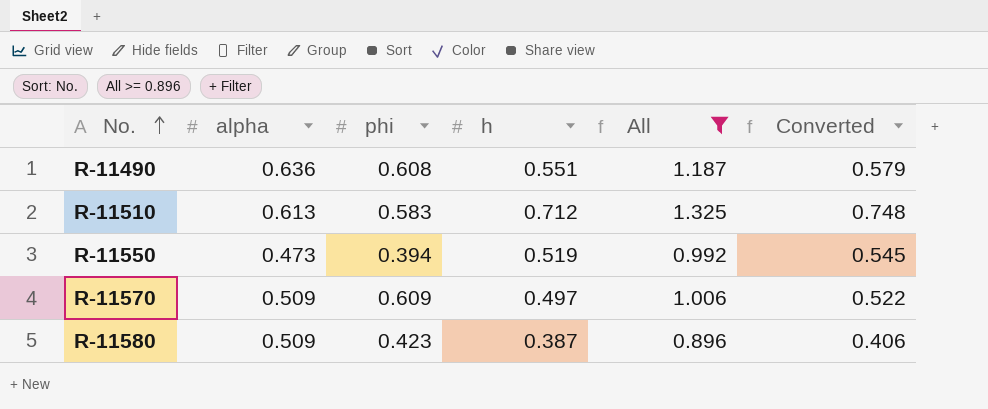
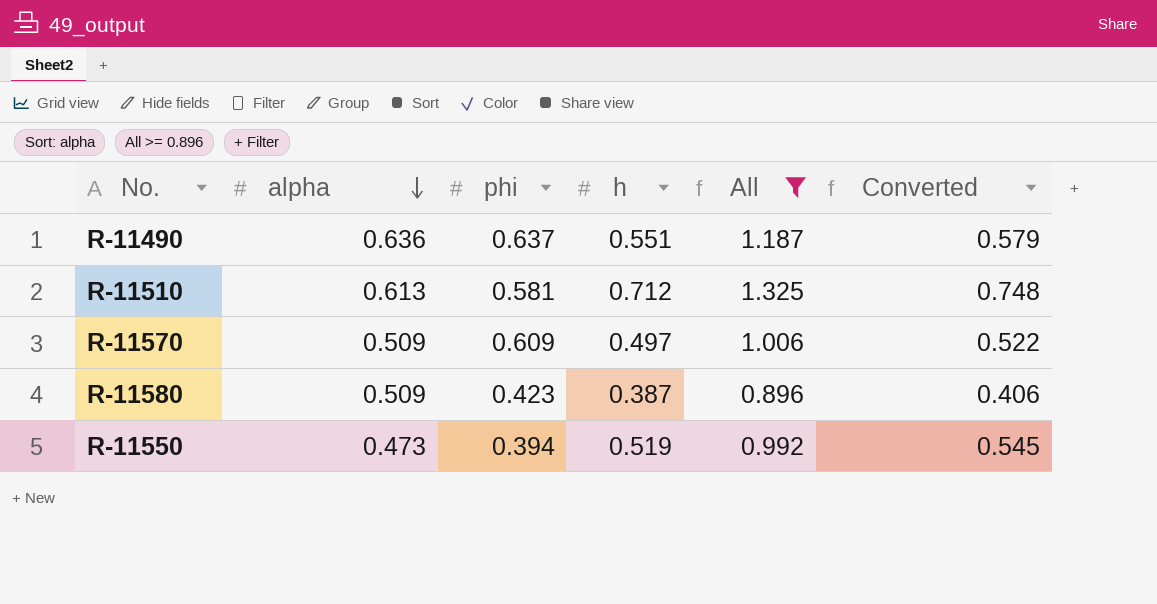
row order: No. ascending -> alpha descending
R-11490 | phi: 0.608 -> 0.637
R-11510 | phi: 0.583 -> 0.581

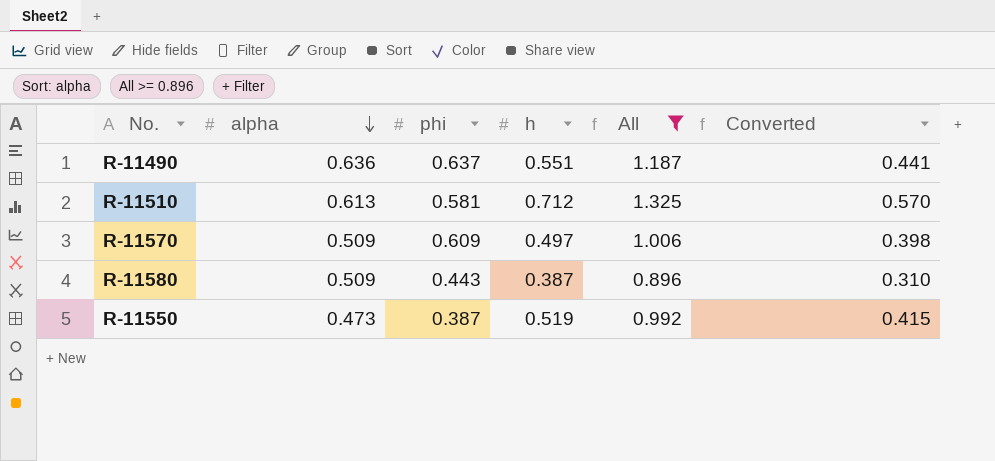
column Converted | formula: [h] * 1.05 -> [h] * 0.8
R-11580 | phi: 0.423 -> 0.443
R-11550 | phi: 0.394 -> 0.387

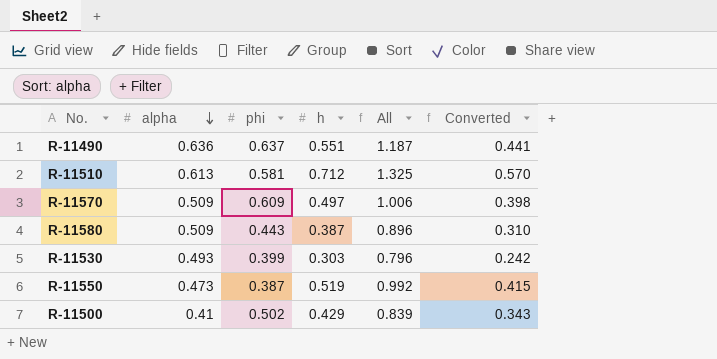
filter: All >= 0.896 -> none

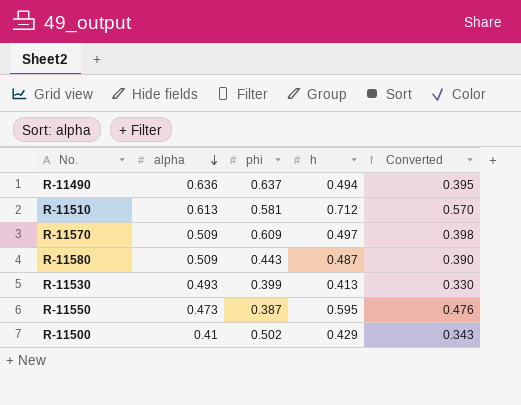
column All | formula: [alpha] + [h] -> none
R-11490 | h: 0.551 -> 0.494
R-11490 | Converted: 0.441 -> 0.395
R-11580 | h: 0.387 -> 0.487
R-11580 | Converted: 0.310 -> 0.390
R-11530 | h: 0.303 -> 0.413
R-11530 | Converted: 0.242 -> 0.330
R-11550 | h: 0.519 -> 0.595
R-11550 | Converted: 0.415 -> 0.476

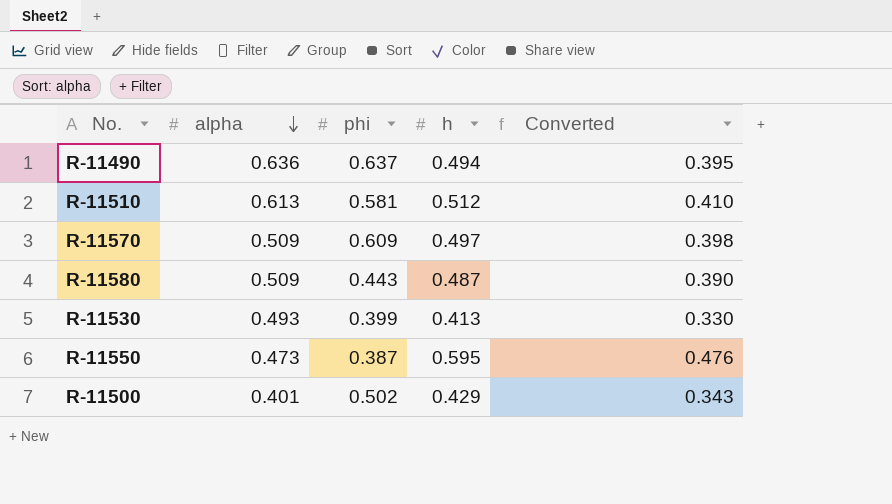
R-11510 | h: 0.712 -> 0.512
R-11510 | Converted: 0.570 -> 0.410
R-11500 | alpha: 0.41 -> 0.401

